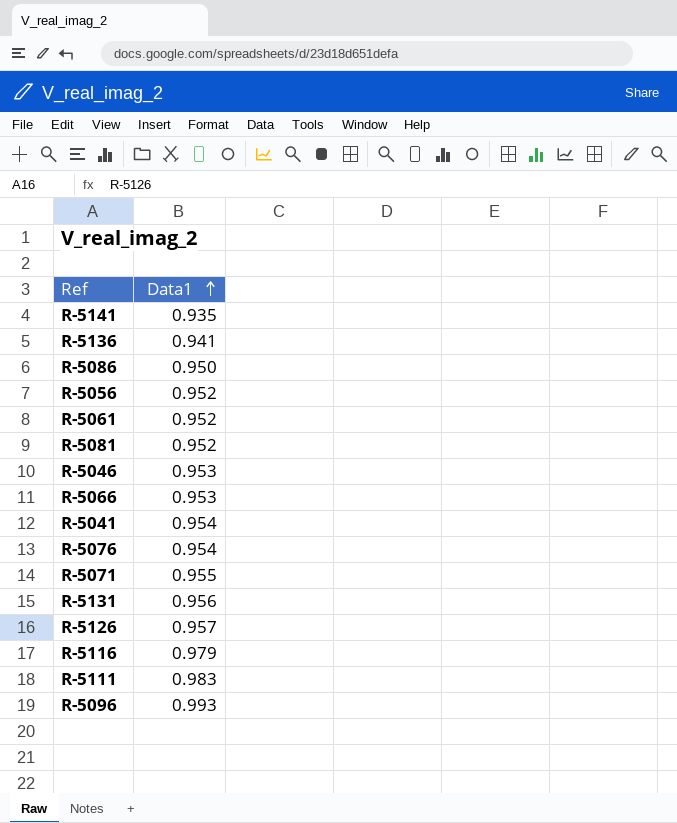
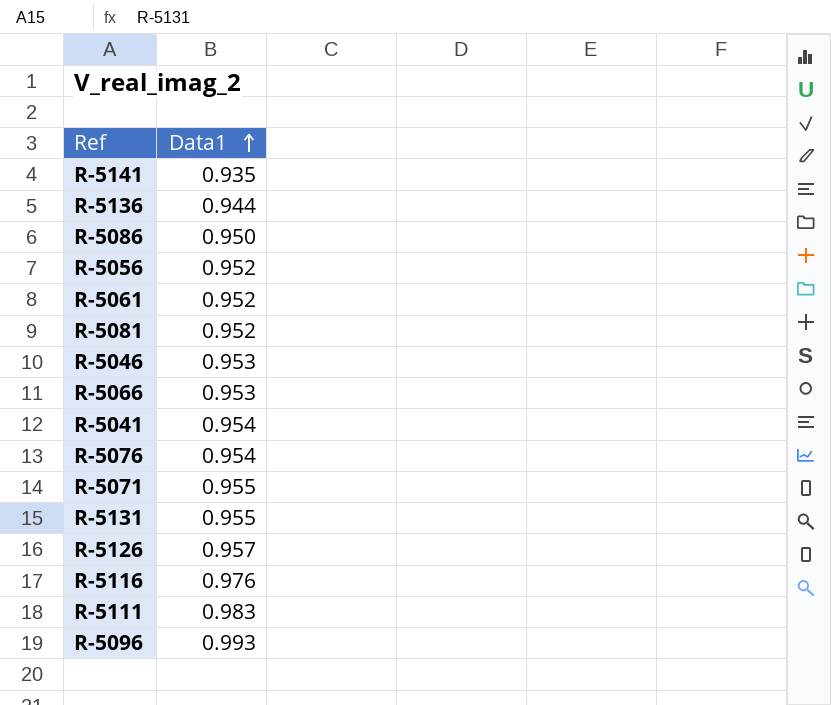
R-5136 | Data1: 0.941 -> 0.944
R-5131 | Data1: 0.956 -> 0.955
R-5116 | Data1: 0.979 -> 0.976

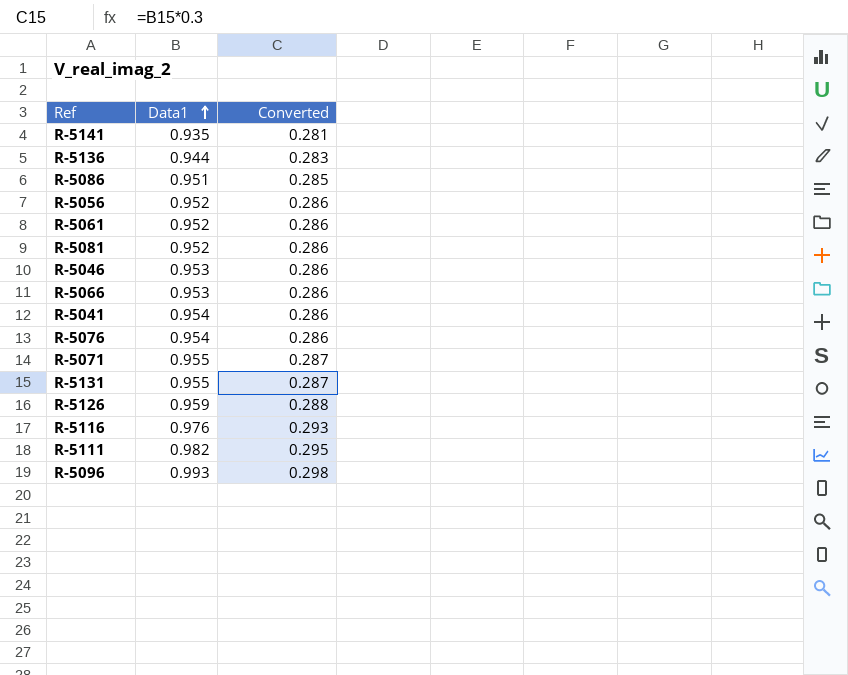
column Converted | formula: none -> [Data1] * 0.3
R-5086 | Data1: 0.950 -> 0.951
R-5126 | Data1: 0.957 -> 0.959
R-5111 | Data1: 0.983 -> 0.982

